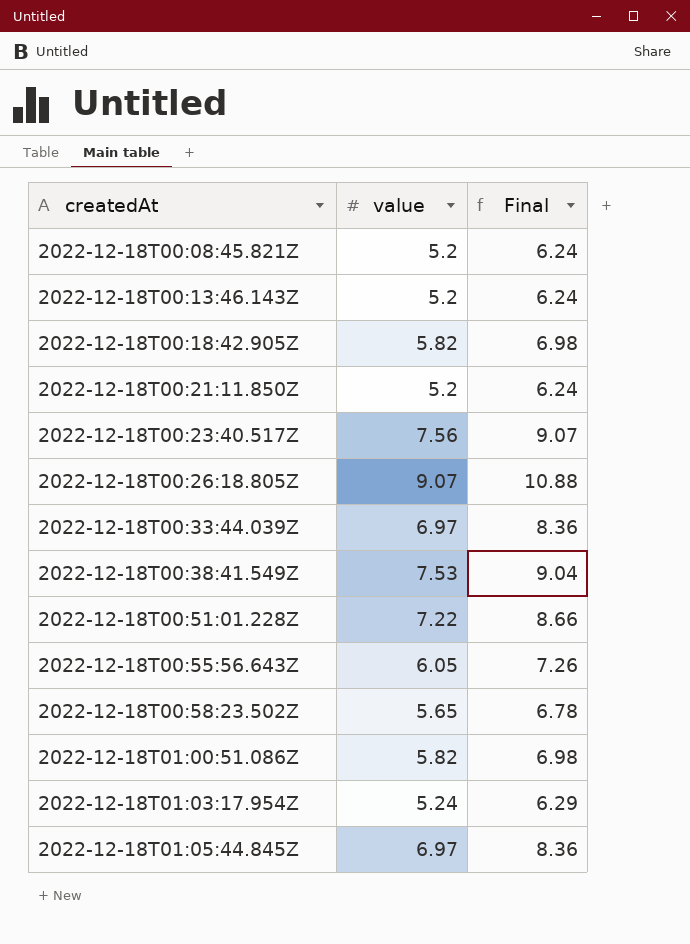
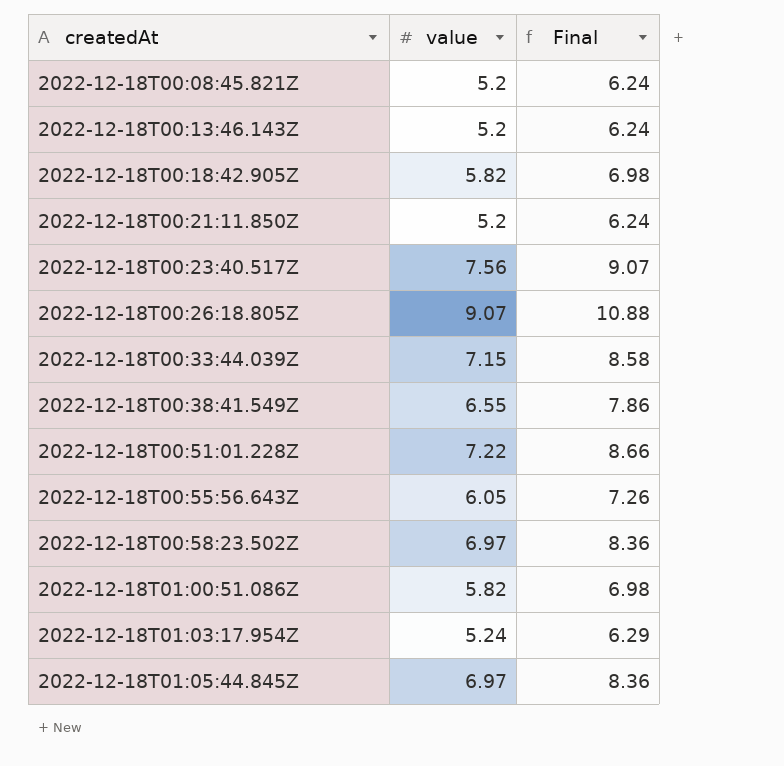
2022-12-18T00:33:44.039Z | value: 6.97 -> 7.15
2022-12-18T00:33:44.039Z | Final: 8.36 -> 8.58
2022-12-18T00:38:41.549Z | value: 7.53 -> 6.55
2022-12-18T00:38:41.549Z | Final: 9.04 -> 7.86
2022-12-18T00:58:23.502Z | value: 5.65 -> 6.97
2022-12-18T00:58:23.502Z | Final: 6.78 -> 8.36

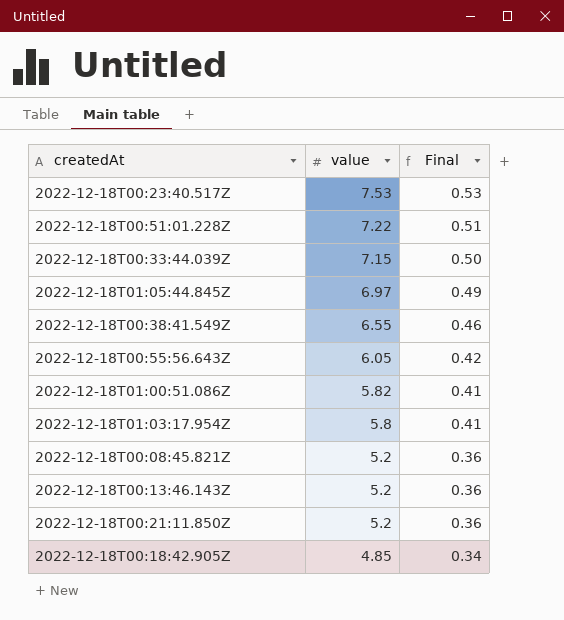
row order: createdAt ascending -> value descending
column Final | formula: [value] * 1.2 -> [value] * 0.07
row 2022-12-18T00:26:18.805Z: 9.07 | 10.88 -> none
row 2022-12-18T00:58:23.502Z: 6.97 | 8.36 -> none
2022-12-18T00:23:40.517Z | value: 7.56 -> 7.53
2022-12-18T01:03:17.954Z | value: 5.24 -> 5.8
2022-12-18T00:18:42.905Z | value: 5.82 -> 4.85

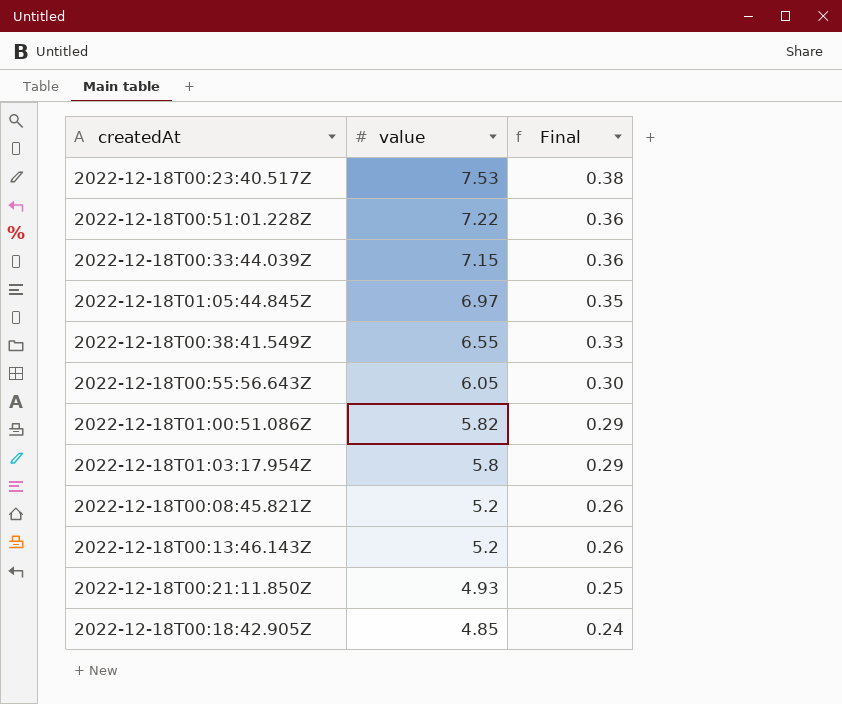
column Final | formula: [value] * 0.07 -> [value] * 0.05
2022-12-18T00:21:11.850Z | value: 5.2 -> 4.93

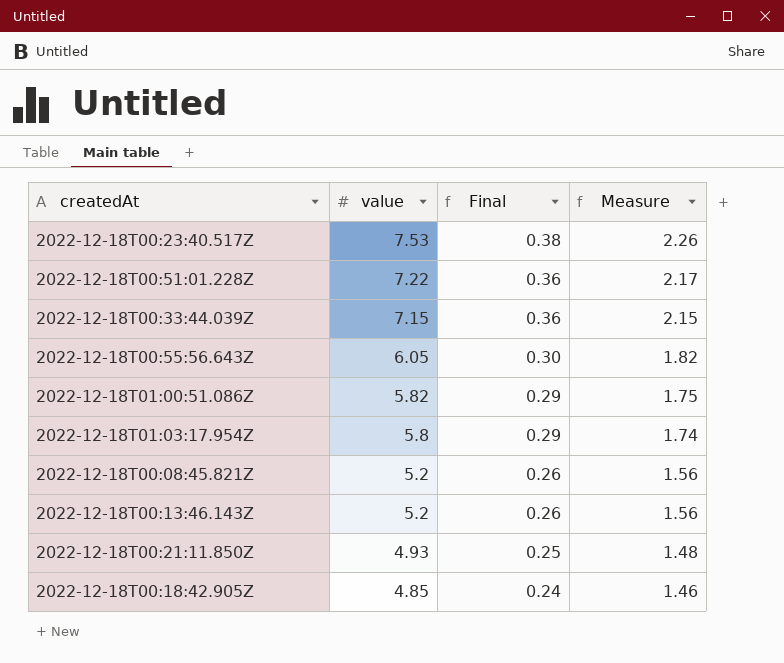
column Measure | formula: none -> [value] * 0.3
row 2022-12-18T01:05:44.845Z: 6.97 | 0.35 -> none
row 2022-12-18T00:38:41.549Z: 6.55 | 0.33 -> none

